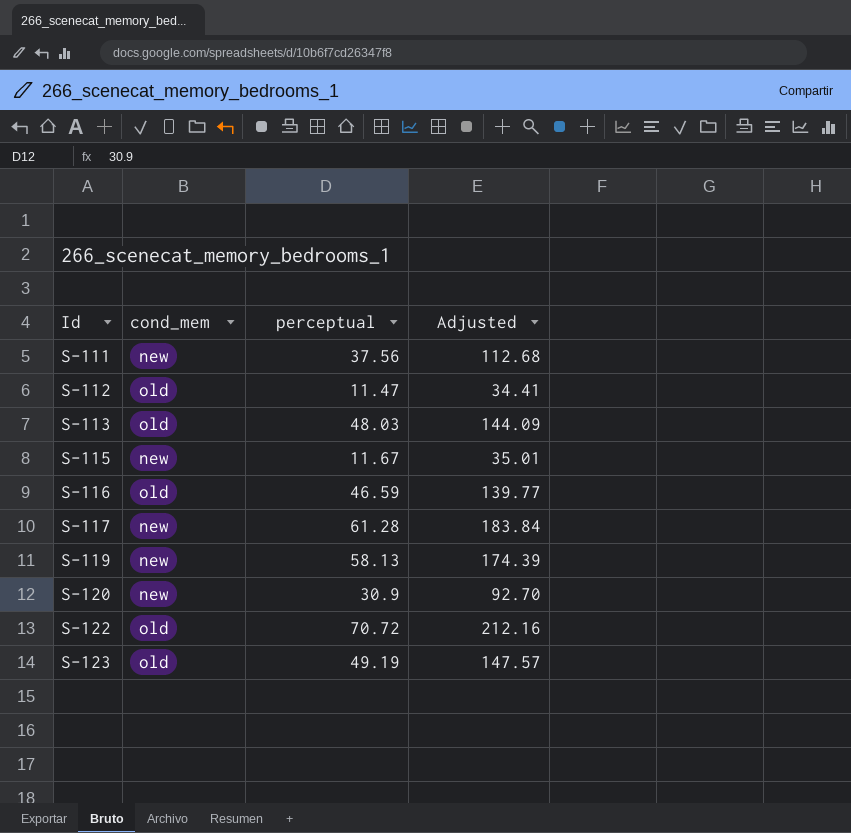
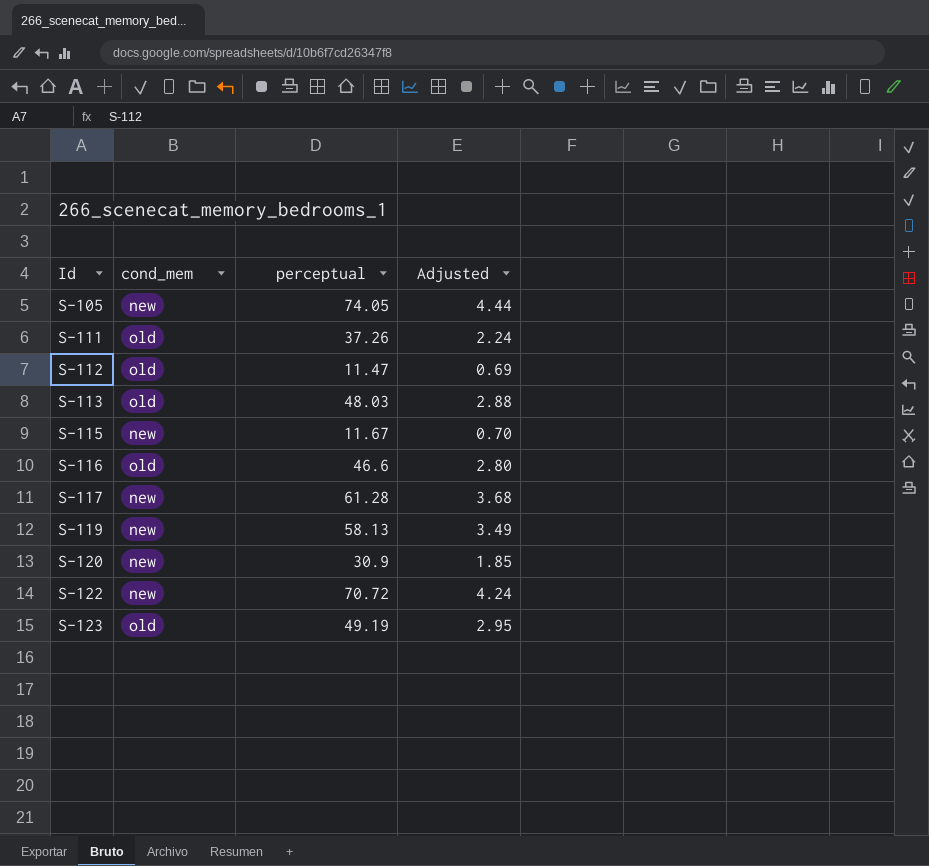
column Adjusted | formula: [perceptual] * 3 -> [perceptual] * 0.06
row S-105: none -> new | 74.05 | 4.44
S-111 | cond_mem: new -> old
S-111 | perceptual: 37.56 -> 37.26
S-116 | perceptual: 46.59 -> 46.6
S-122 | cond_mem: old -> new

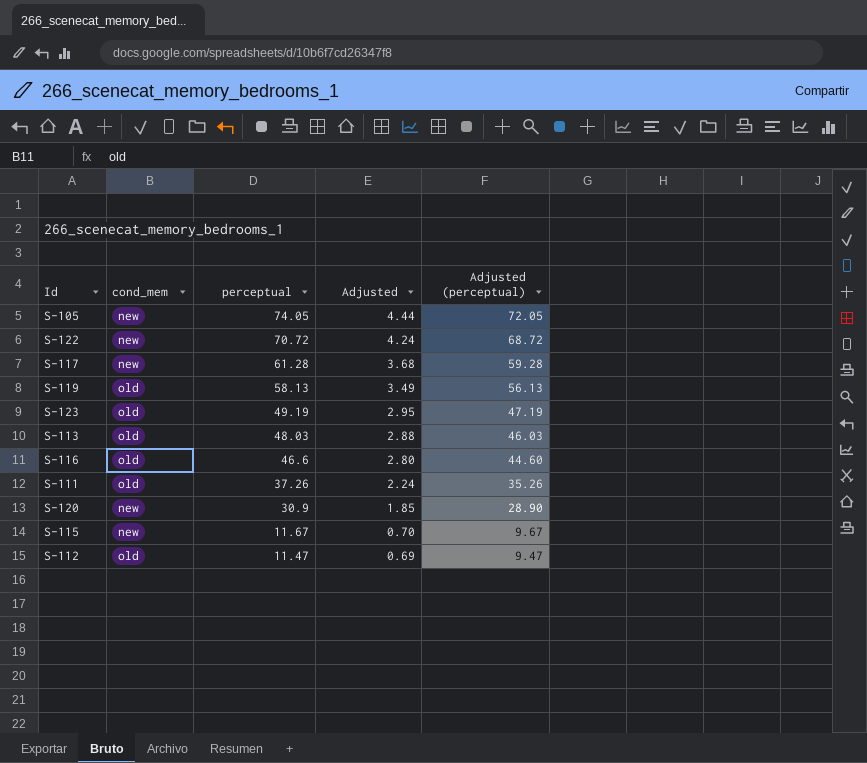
row order: Id ascending -> perceptual descending
column Adjusted (perceptual) | formula: none -> [perceptual] - 2
S-119 | cond_mem: new -> old

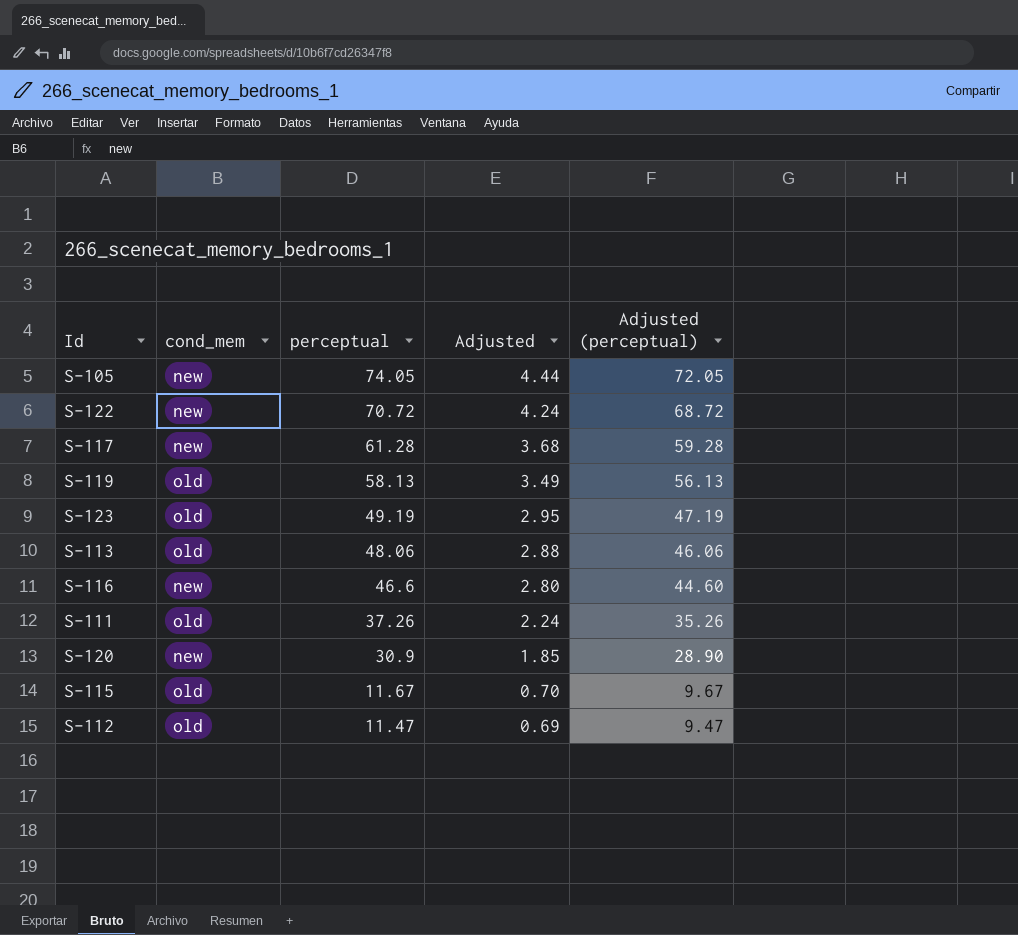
S-113 | perceptual: 48.03 -> 48.06
S-113 | Adjusted (perceptual): 46.03 -> 46.06
S-116 | cond_mem: old -> new
S-115 | cond_mem: new -> old

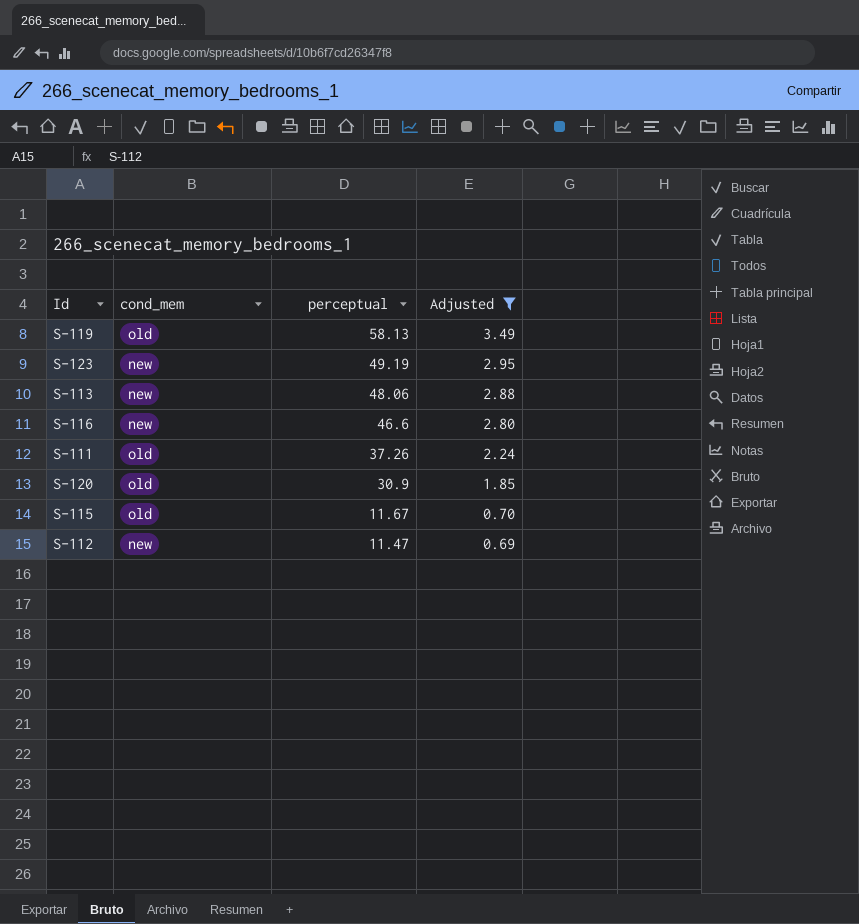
filter: none -> Adjusted <= 3.49
column Adjusted (perceptual) | formula: [perceptual] - 2 -> none
S-123 | cond_mem: old -> new
S-113 | cond_mem: old -> new
S-120 | cond_mem: new -> old
S-112 | cond_mem: old -> new

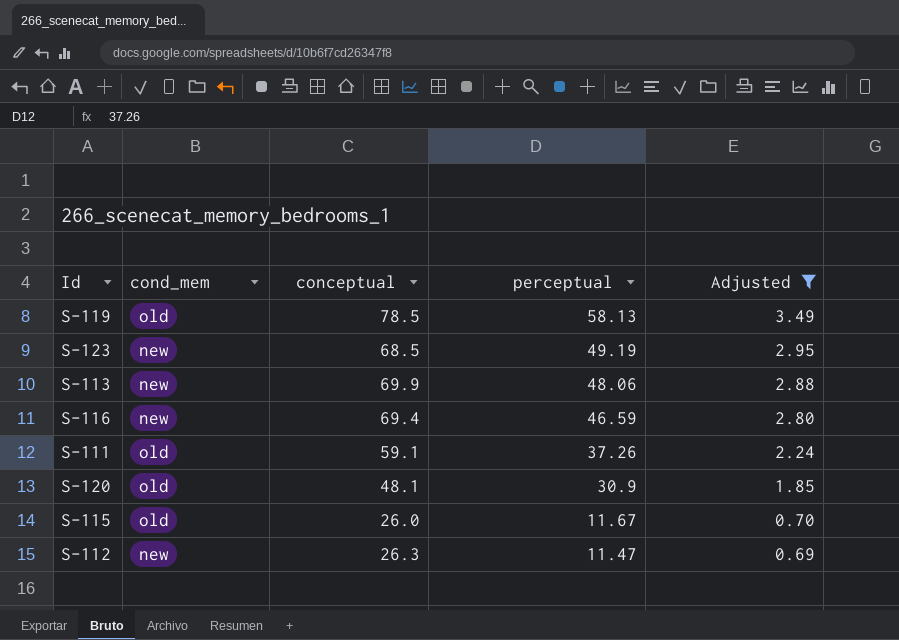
column conceptual | position: none -> 3
S-116 | perceptual: 46.6 -> 46.59

